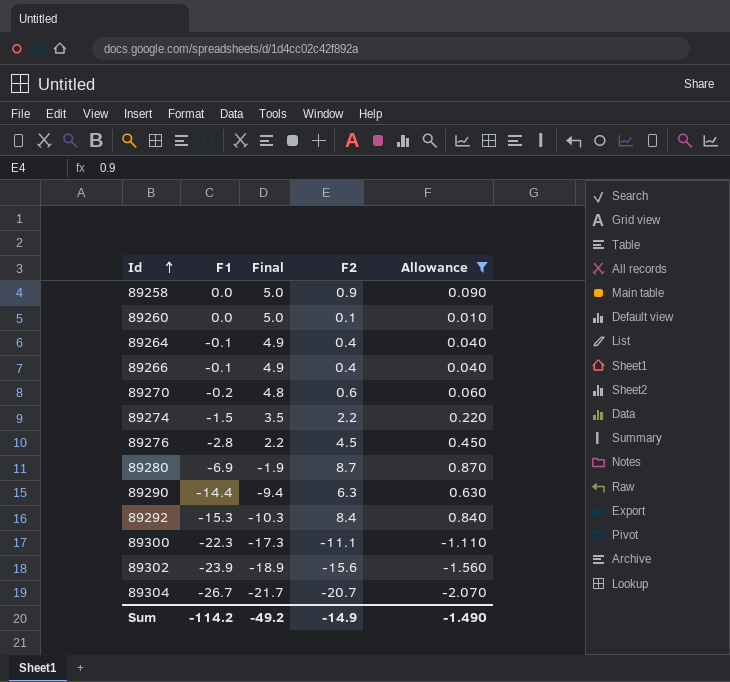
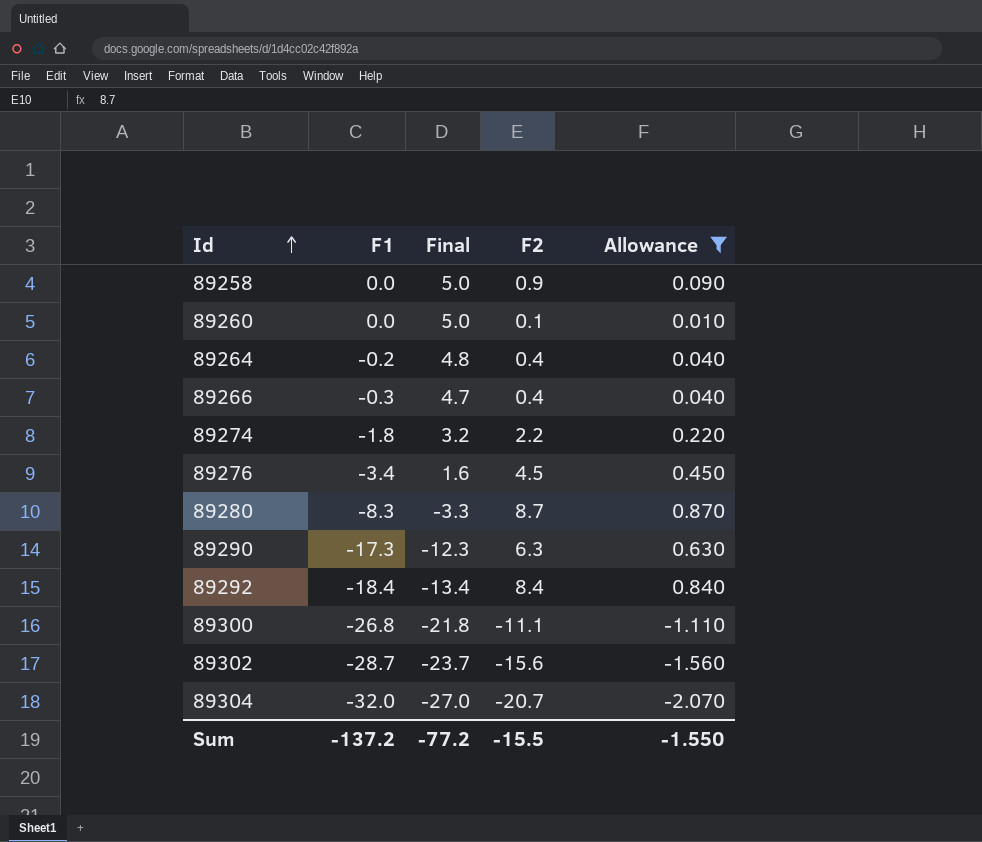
row 89270: -0.2 | 4.8 | 0.6 | 0.060 -> none
89264 | F1: -0.1 -> -0.2
89264 | Final: 4.9 -> 4.8
89266 | F1: -0.1 -> -0.3
89266 | Final: 4.9 -> 4.7
89274 | F1: -1.5 -> -1.8
89274 | Final: 3.5 -> 3.2
89276 | F1: -2.8 -> -3.4
89276 | Final: 2.2 -> 1.6
89280 | F1: -6.9 -> -8.3
89280 | Final: -1.9 -> -3.3
89290 | F1: -14.4 -> -17.3
89290 | Final: -9.4 -> -12.3
89292 | F1: -15.3 -> -18.4
89292 | Final: -10.3 -> -13.4
89300 | F1: -22.3 -> -26.8
89300 | Final: -17.3 -> -21.8
89302 | F1: -23.9 -> -28.7
89302 | Final: -18.9 -> -23.7
89304 | F1: -26.7 -> -32.0
89304 | Final: -21.7 -> -27.0
Sum | F1: -114.2 -> -137.2
Sum | Final: -49.2 -> -77.2
Sum | F2: -14.9 -> -15.5
Sum | Allowance: -1.490 -> -1.550

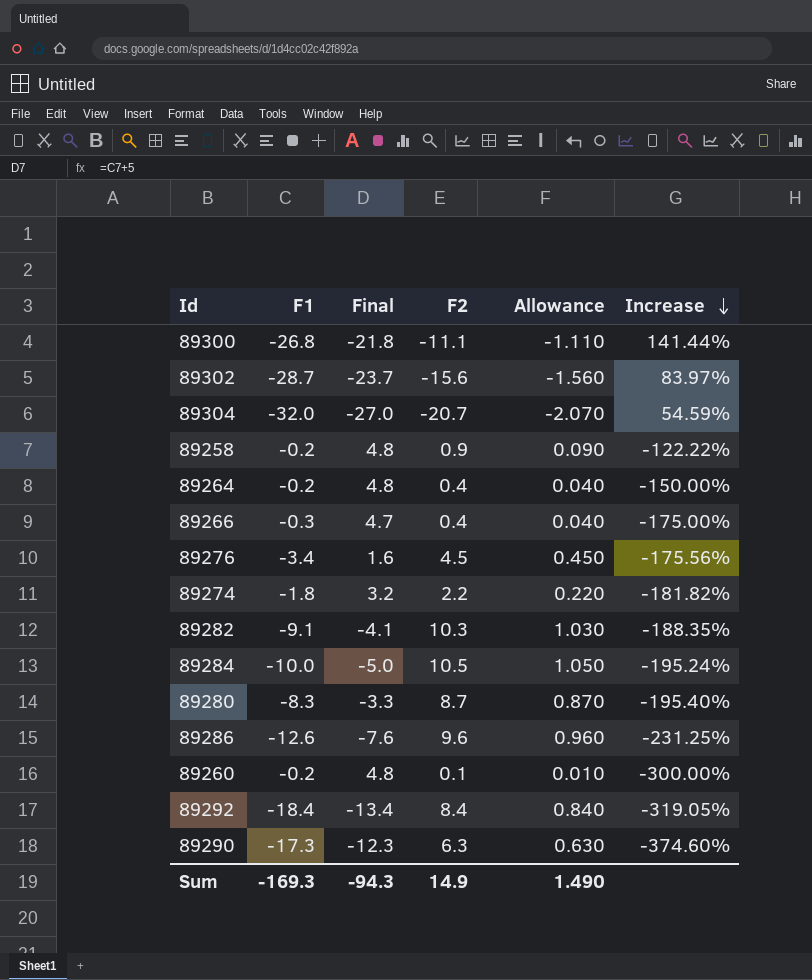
filter: Allowance <= 0.870 -> none
row order: Id ascending -> Increase descending
column Increase | formula: none -> ([F1] - [F2]) / [F2]
89258 | F1: 0.0 -> -0.2
89258 | Final: 5.0 -> 4.8
89260 | F1: 0.0 -> -0.2
89260 | Final: 5.0 -> 4.8
Sum | F1: -137.2 -> -169.3
Sum | Final: -77.2 -> -94.3
Sum | F2: -15.5 -> 14.9
Sum | Allowance: -1.550 -> 1.490

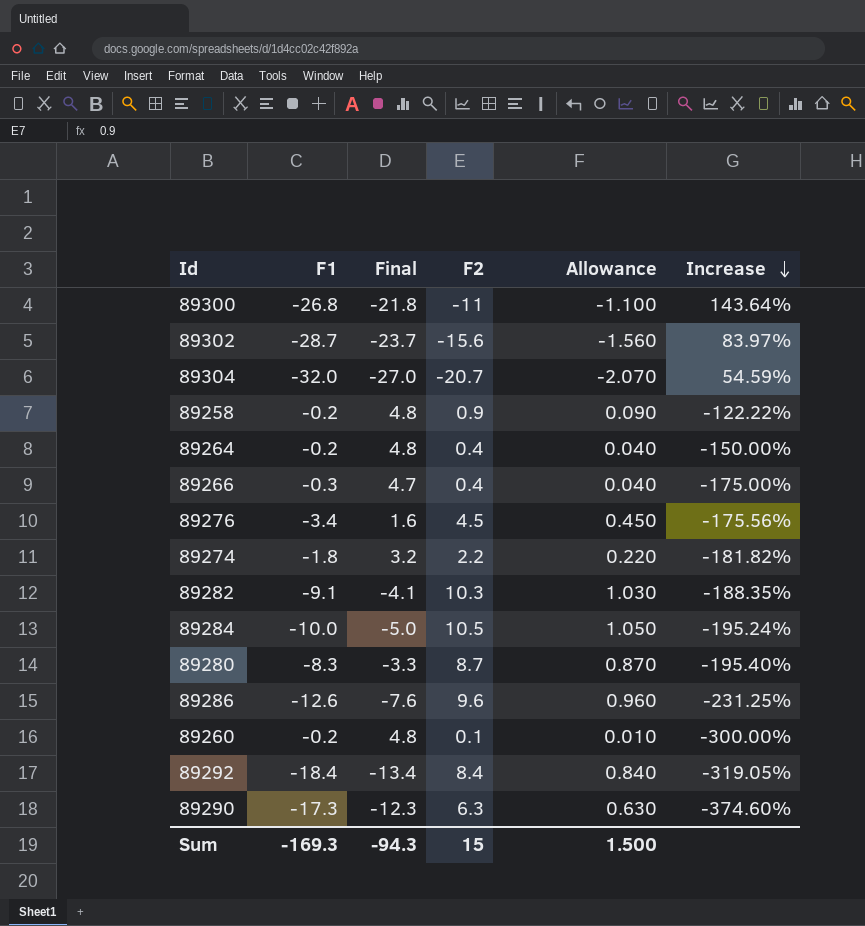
89300 | F2: -11.1 -> -11
89300 | Allowance: -1.110 -> -1.100
89300 | Increase: 141.44% -> 143.64%
Sum | F2: 14.9 -> 15
Sum | Allowance: 1.490 -> 1.500

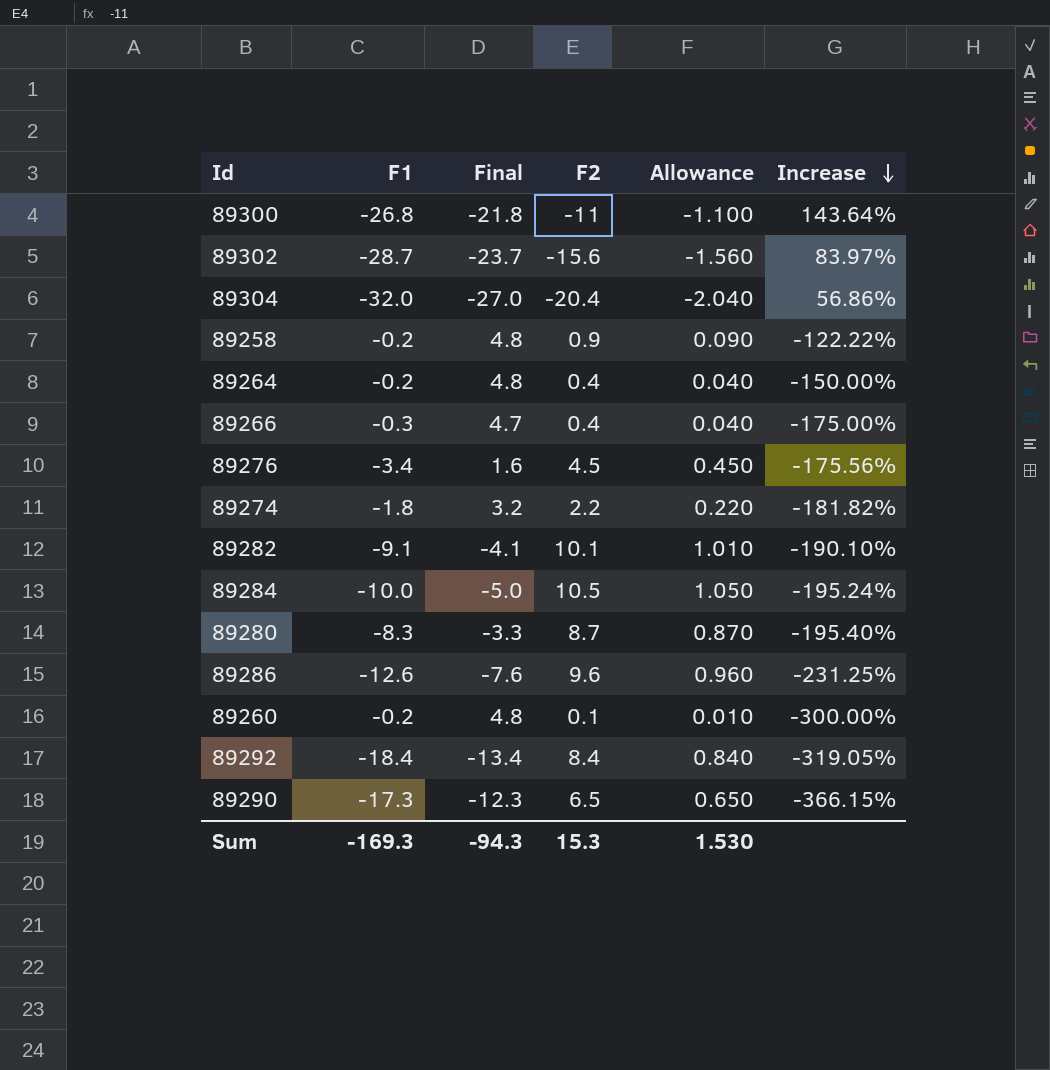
89304 | F2: -20.7 -> -20.4
89304 | Allowance: -2.070 -> -2.040
89304 | Increase: 54.59% -> 56.86%
89282 | F2: 10.3 -> 10.1
89282 | Allowance: 1.030 -> 1.010
89282 | Increase: -188.35% -> -190.10%
89290 | F2: 6.3 -> 6.5
89290 | Allowance: 0.630 -> 0.650
89290 | Increase: -374.60% -> -366.15%
Sum | F2: 15 -> 15.3
Sum | Allowance: 1.500 -> 1.530

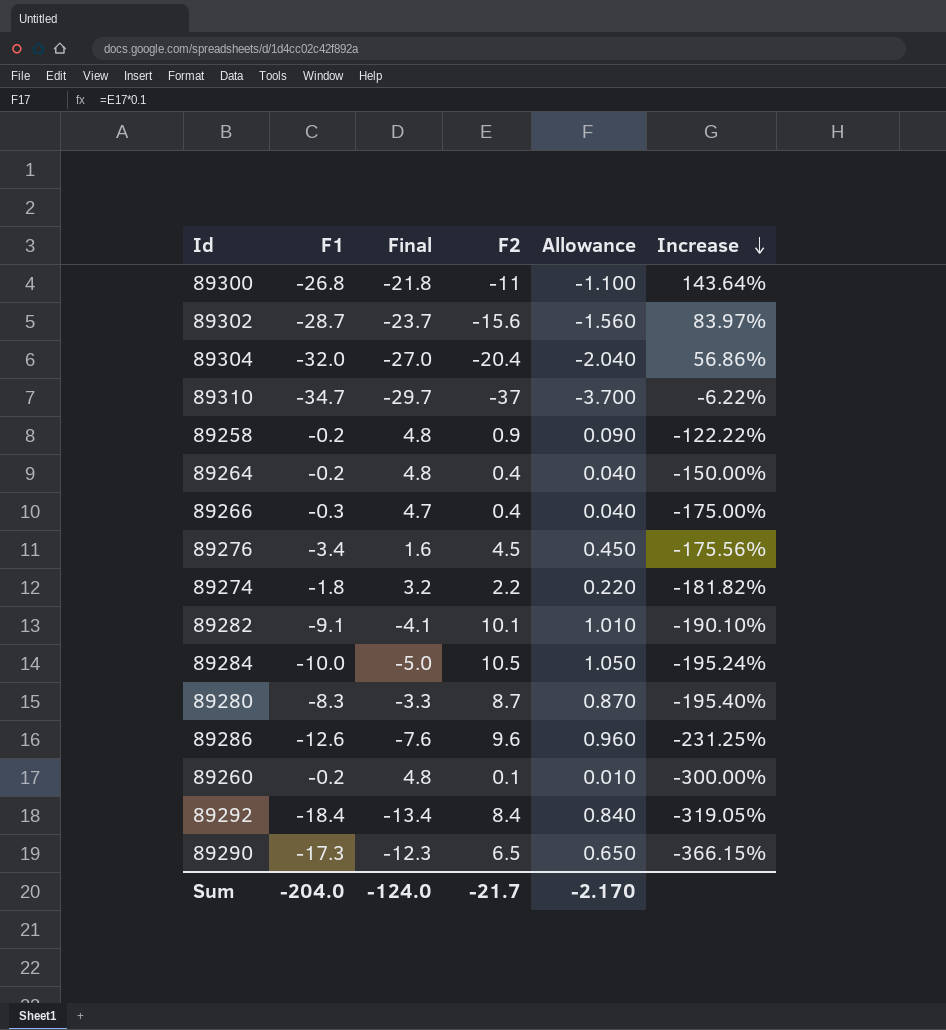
row 89310: none -> -34.7 | -29.7 | -37 | -3.700 | -6.22%
Sum | F1: -169.3 -> -204.0
Sum | Final: -94.3 -> -124.0
Sum | F2: 15.3 -> -21.7
Sum | Allowance: 1.530 -> -2.170

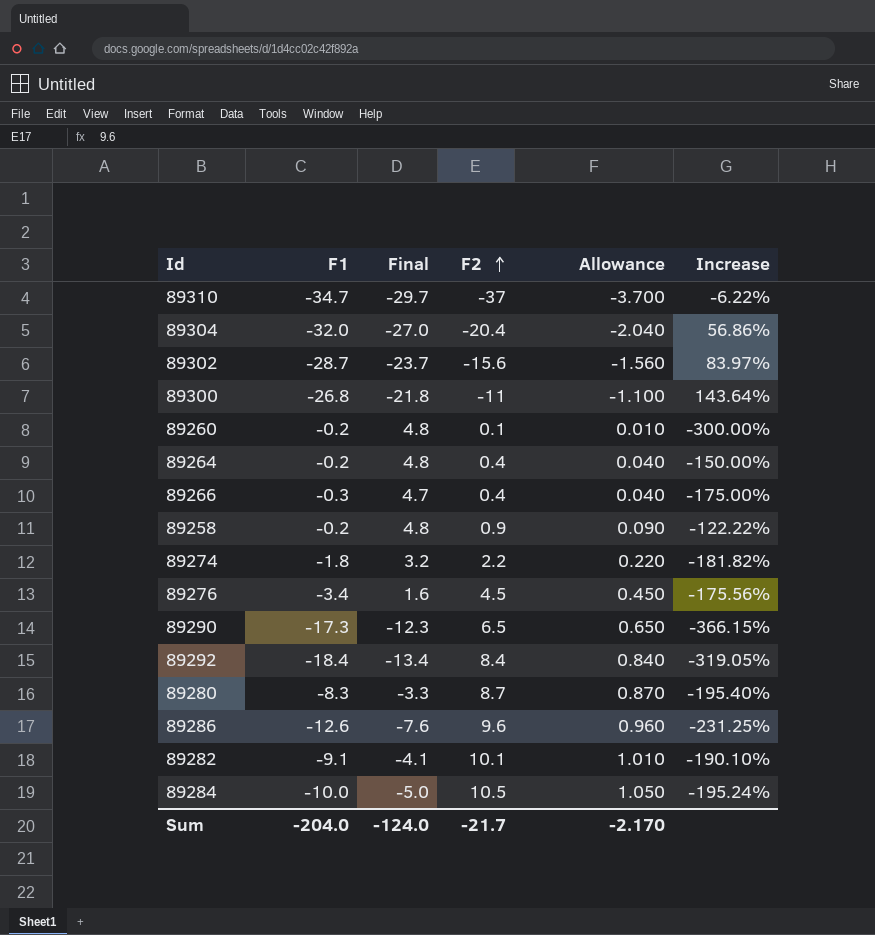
row order: Increase descending -> F2 ascending

